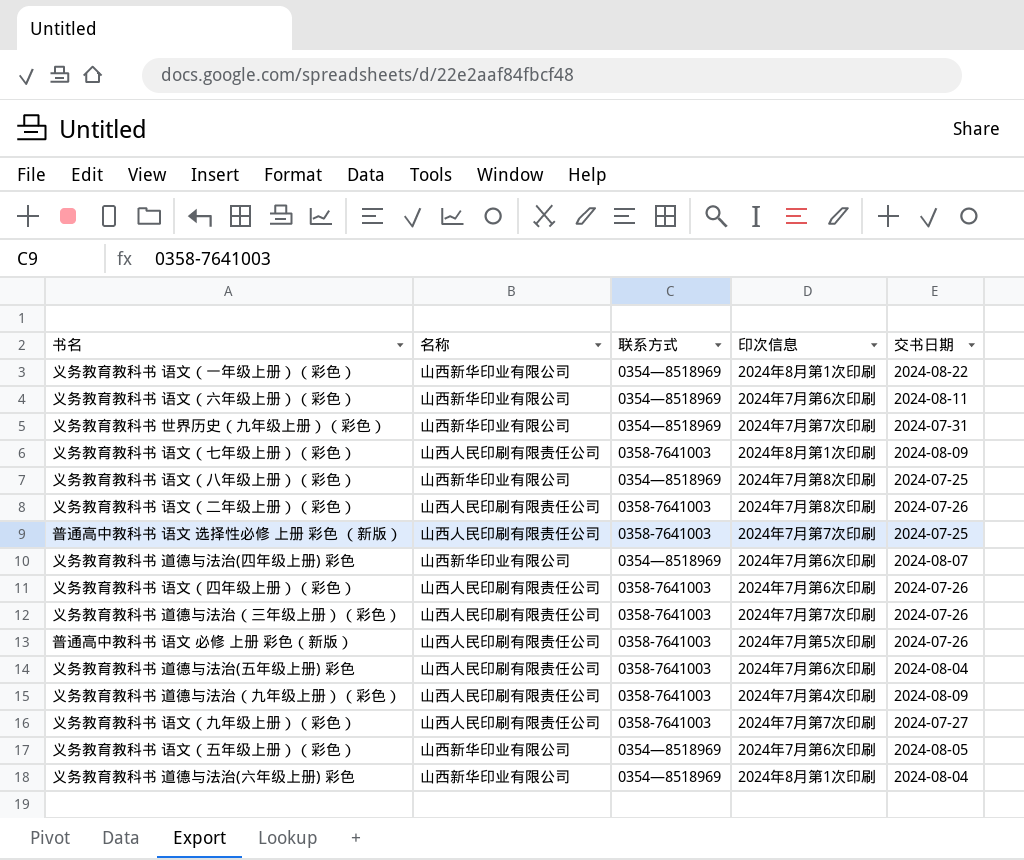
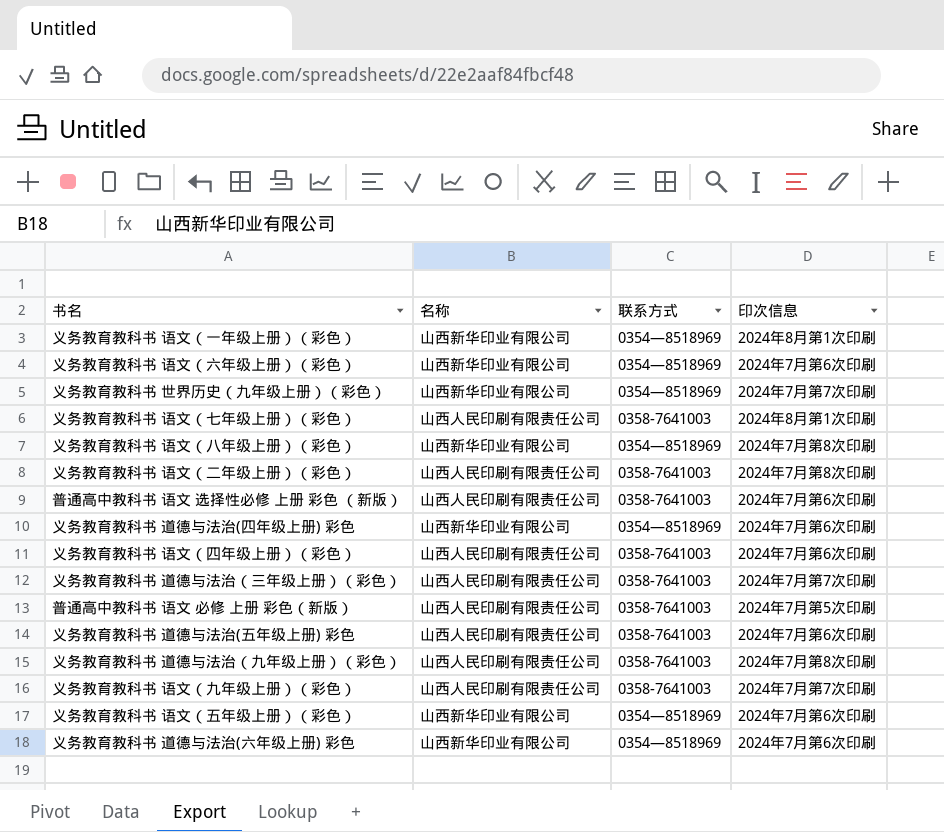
column 交书日期 | position: 5 -> none
普通高中教科书 语文 选择性必修 上册 彩色 （新版） | 印次信息: 2024年7月第7次印刷 -> 2024年7月第6次印刷
义务教育教科书 道德与法治（九年级上册）（彩色） | 印次信息: 2024年7月第4次印刷 -> 2024年7月第8次印刷
义务教育教科书 道德与法治(六年级上册) 彩色 | 印次信息: 2024年8月第1次印刷 -> 2024年7月第6次印刷

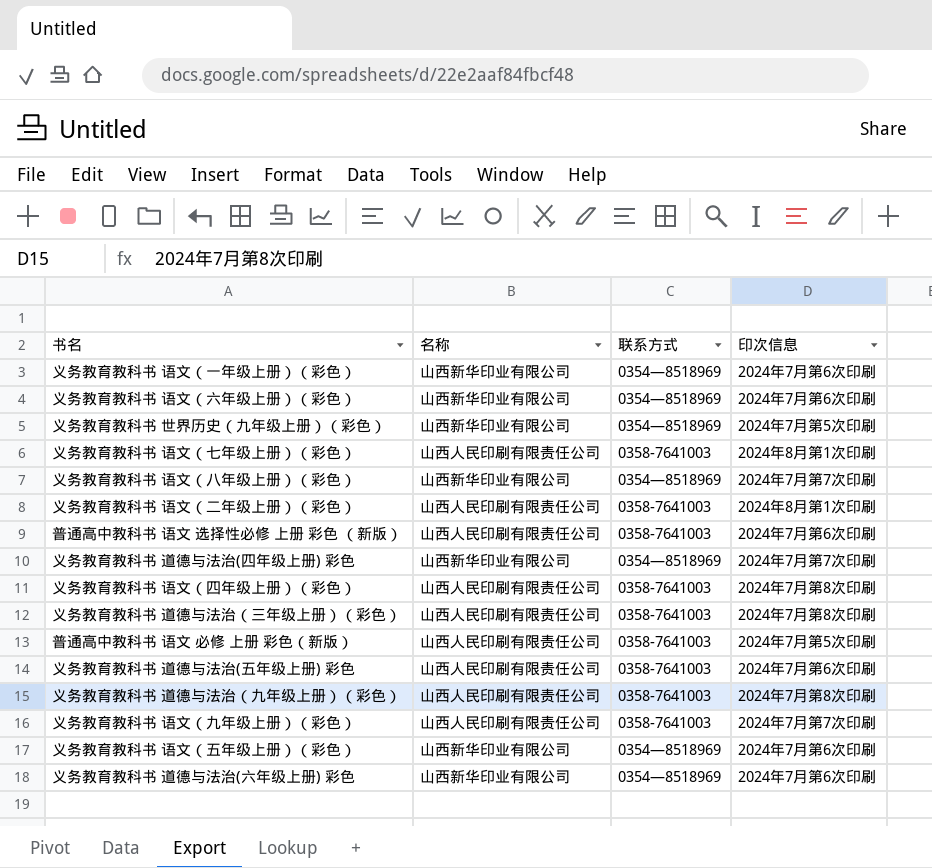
义务教育教科书 语文（一年级上册）（彩色） | 印次信息: 2024年8月第1次印刷 -> 2024年7月第6次印刷
义务教育教科书 世界历史（九年级上册）（彩色） | 印次信息: 2024年7月第7次印刷 -> 2024年7月第5次印刷
义务教育教科书 语文（八年级上册）（彩色） | 印次信息: 2024年7月第8次印刷 -> 2024年7月第7次印刷
义务教育教科书 语文（二年级上册）（彩色） | 印次信息: 2024年7月第8次印刷 -> 2024年8月第1次印刷
义务教育教科书 道德与法治(四年级上册) 彩色 | 印次信息: 2024年7月第6次印刷 -> 2024年7月第7次印刷
义务教育教科书 语文（四年级上册）（彩色） | 印次信息: 2024年7月第6次印刷 -> 2024年7月第8次印刷
义务教育教科书 道德与法治（三年级上册）（彩色） | 印次信息: 2024年7月第7次印刷 -> 2024年7月第8次印刷

